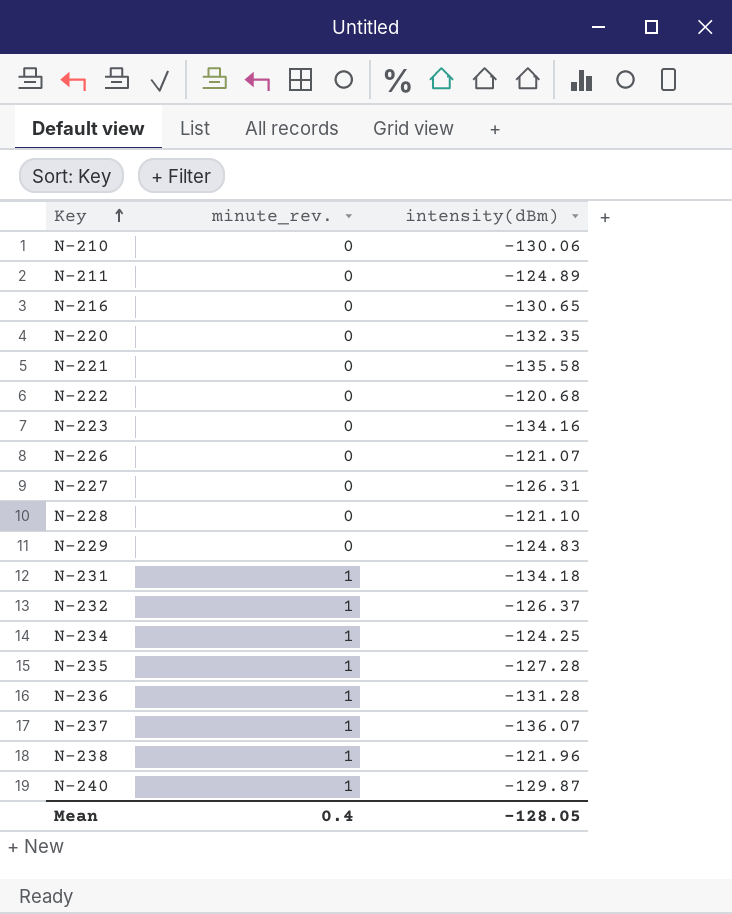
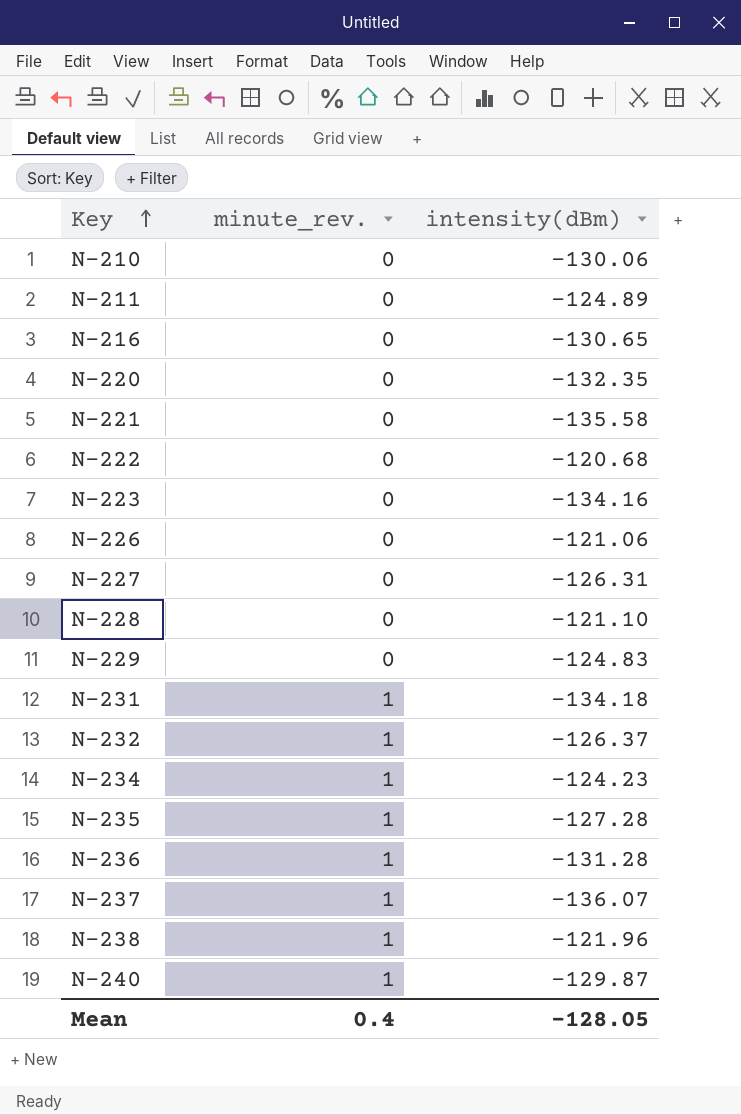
N-226 | intensity(dBm): -121.07 -> -121.06
N-234 | intensity(dBm): -124.25 -> -124.23

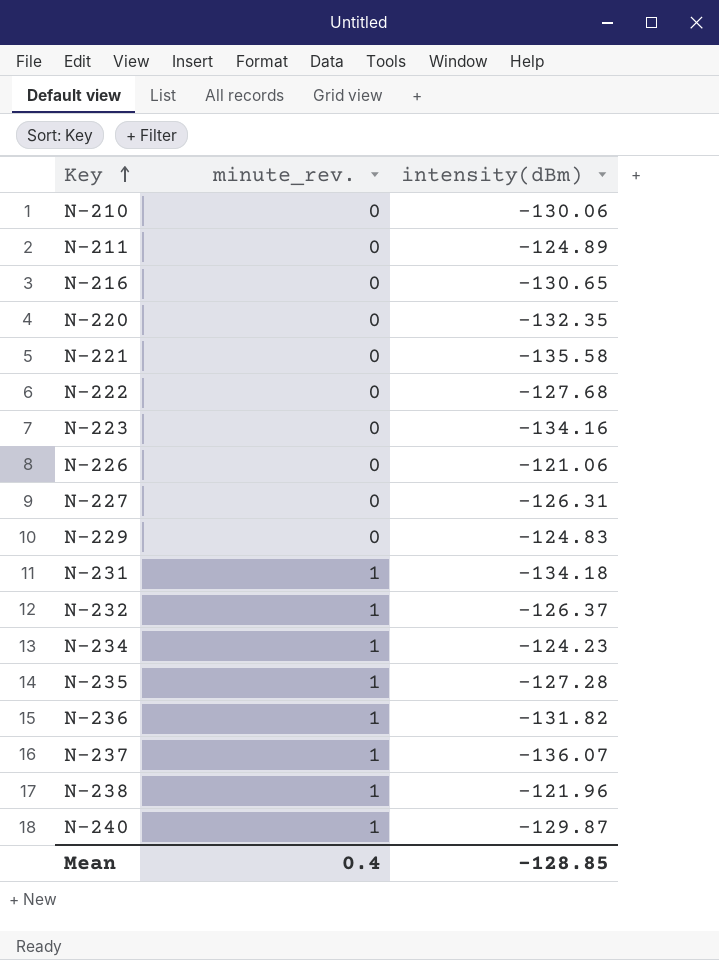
row N-228: 0 | -121.10 -> none
N-222 | intensity(dBm): -120.68 -> -127.68
N-236 | intensity(dBm): -131.28 -> -131.82
Mean | intensity(dBm): -128.05 -> -128.85

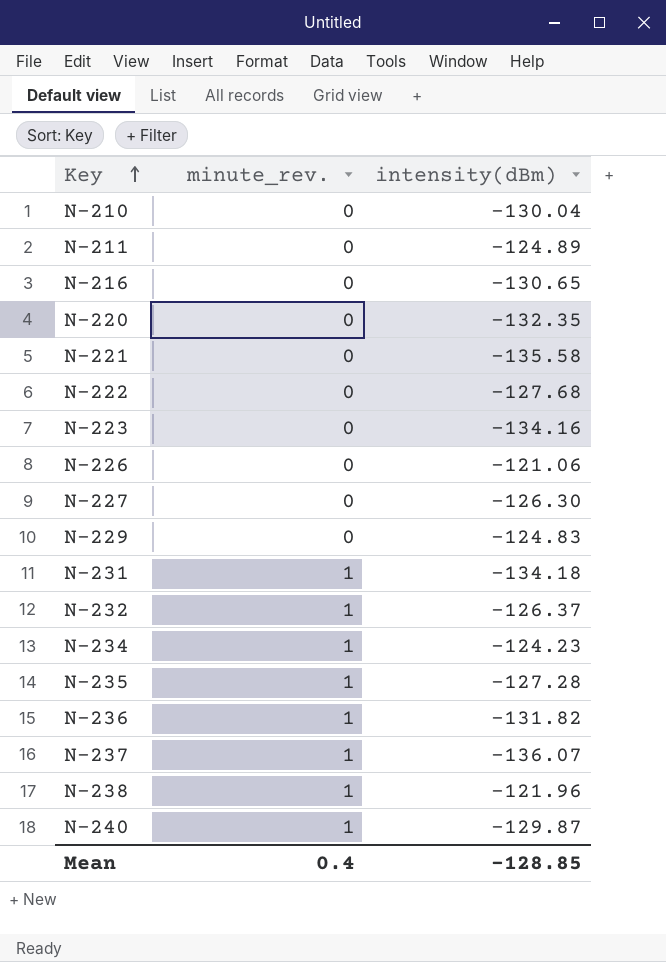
N-210 | intensity(dBm): -130.06 -> -130.04
N-227 | intensity(dBm): -126.31 -> -126.30

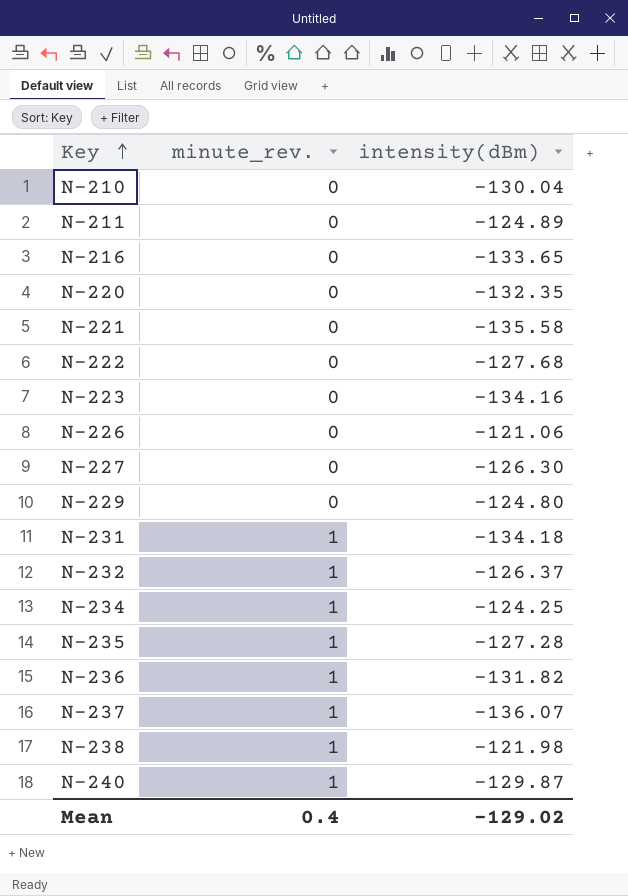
N-216 | intensity(dBm): -130.65 -> -133.65
N-229 | intensity(dBm): -124.83 -> -124.80
N-234 | intensity(dBm): -124.23 -> -124.25
N-238 | intensity(dBm): -121.96 -> -121.98
Mean | intensity(dBm): -128.85 -> -129.02

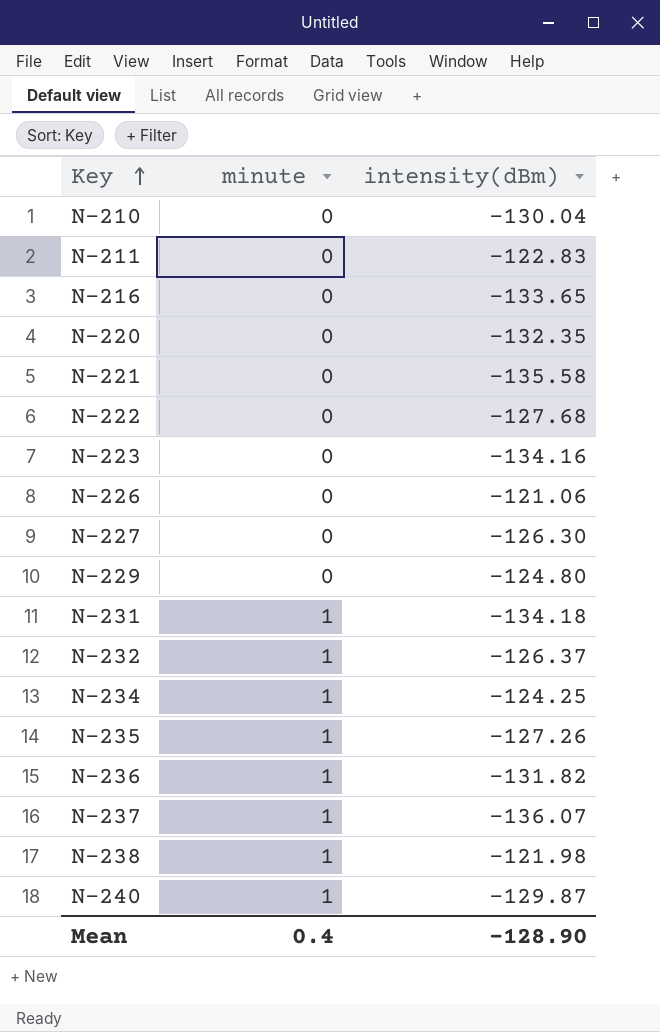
column name: minute_rev. -> minute
N-211 | intensity(dBm): -124.89 -> -122.83
N-235 | intensity(dBm): -127.28 -> -127.26
Mean | intensity(dBm): -129.02 -> -128.90

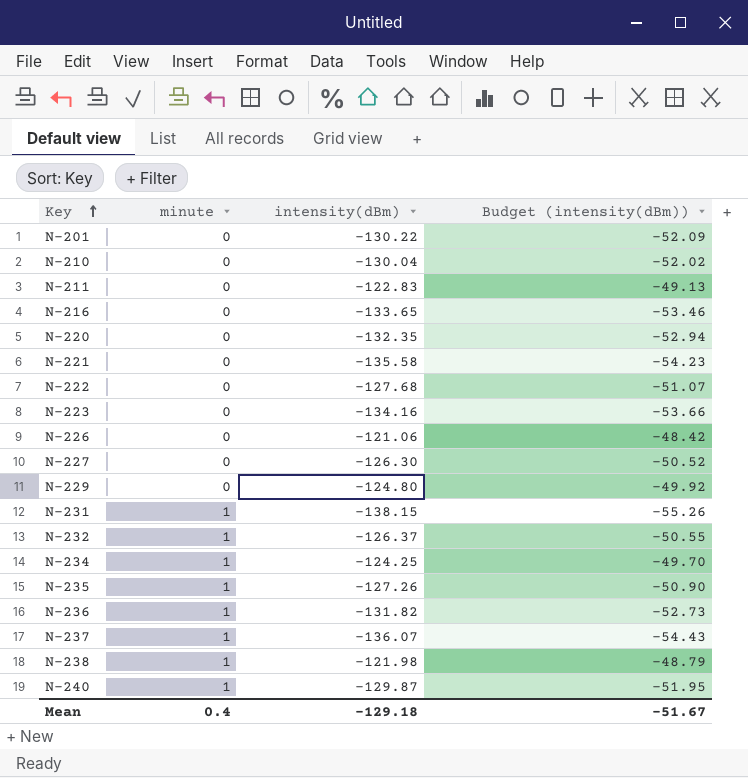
column Budget (intensity(dBm)) | formula: none -> [intensity(dBm)] * 0.4
row N-201: none -> 0 | -130.22 | -52.09
N-231 | intensity(dBm): -134.18 -> -138.15
Mean | intensity(dBm): -128.90 -> -129.18

